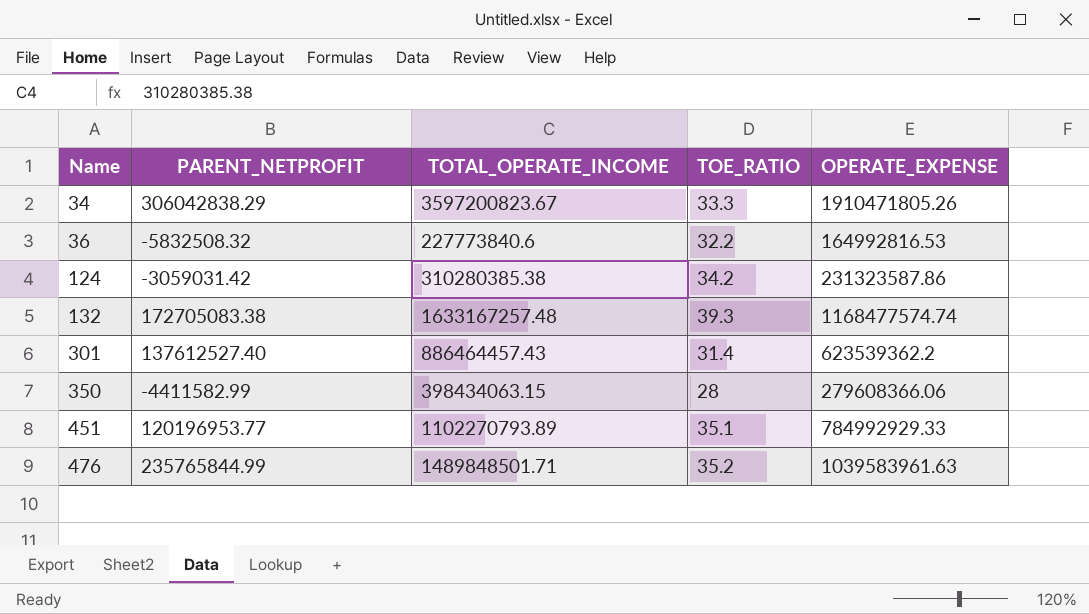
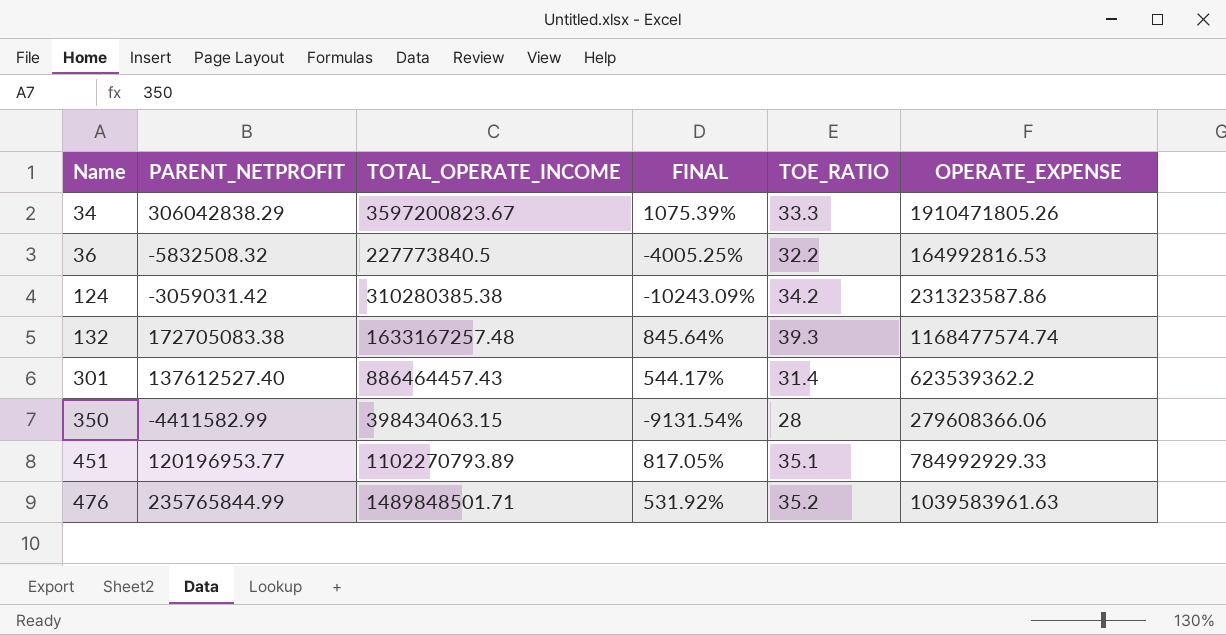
column FINAL | formula: none -> ([TOTAL_OPERATE_INCOME] - [PARENT_NETPROFIT]) / [PARENT_NETPROFIT]
36 | TOTAL_OPERATE_INCOME: 227773840.6 -> 227773840.5

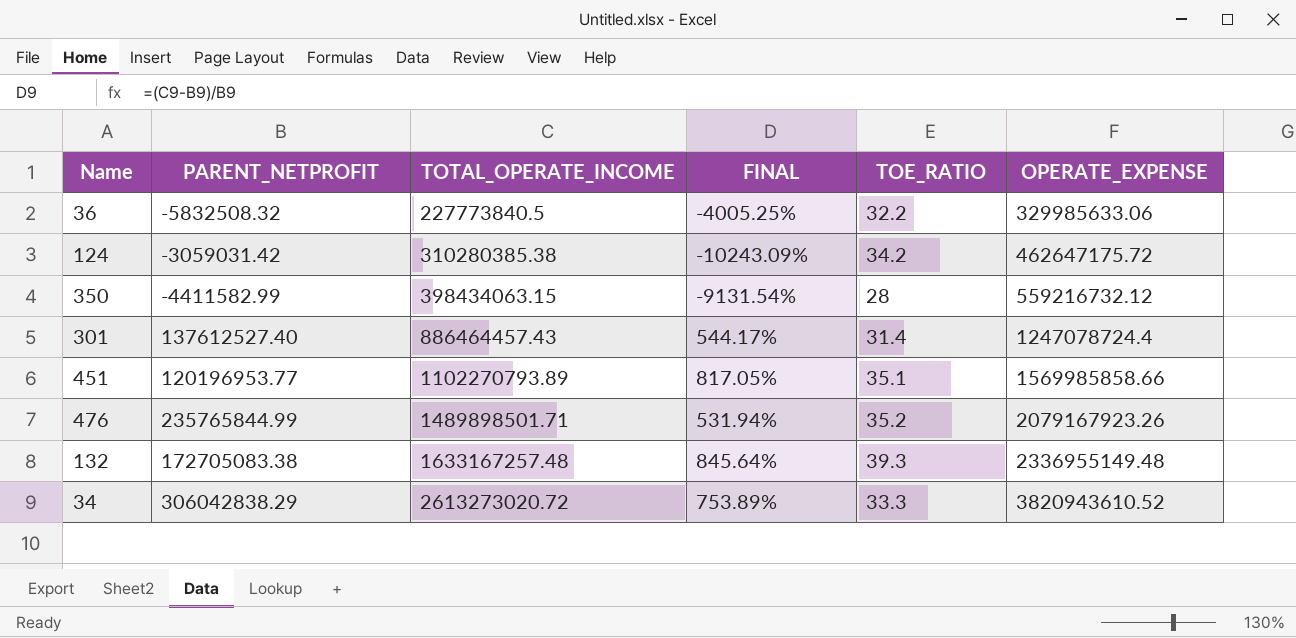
row order: Name ascending -> TOTAL_OPERATE_INCOME ascending
36 | OPERATE_EXPENSE: 164992816.53 -> 329985633.06
124 | OPERATE_EXPENSE: 231323587.86 -> 462647175.72
350 | OPERATE_EXPENSE: 279608366.06 -> 559216732.12
301 | OPERATE_EXPENSE: 623539362.2 -> 1247078724.4
451 | OPERATE_EXPENSE: 784992929.33 -> 1569985858.66
476 | TOTAL_OPERATE_INCOME: 1489848501.71 -> 1489898501.71
476 | FINAL: 531.92% -> 531.94%
476 | OPERATE_EXPENSE: 1039583961.63 -> 2079167923.26
132 | OPERATE_EXPENSE: 1168477574.74 -> 2336955149.48
34 | TOTAL_OPERATE_INCOME: 3597200823.67 -> 2613273020.72
34 | FINAL: 1075.39% -> 753.89%
34 | OPERATE_EXPENSE: 1910471805.26 -> 3820943610.52

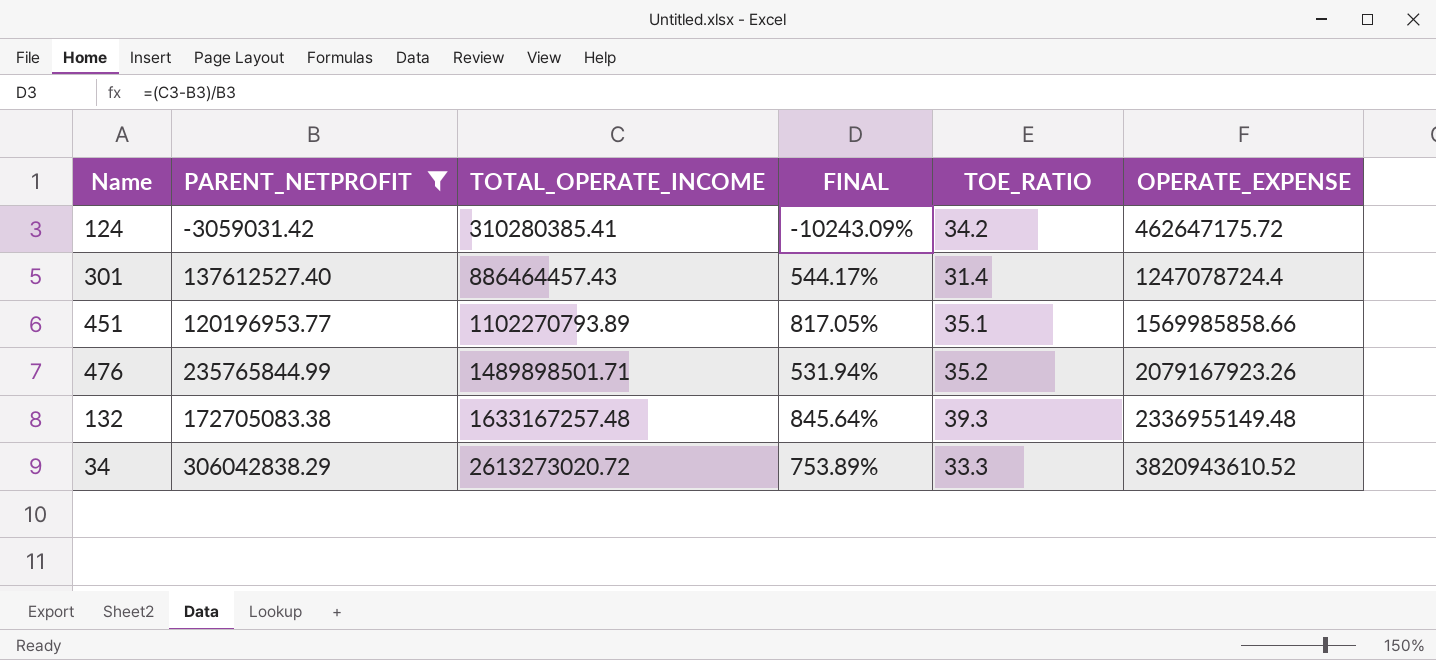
filter: none -> PARENT_NETPROFIT >= -3059031.42
124 | TOTAL_OPERATE_INCOME: 310280385.38 -> 310280385.41

